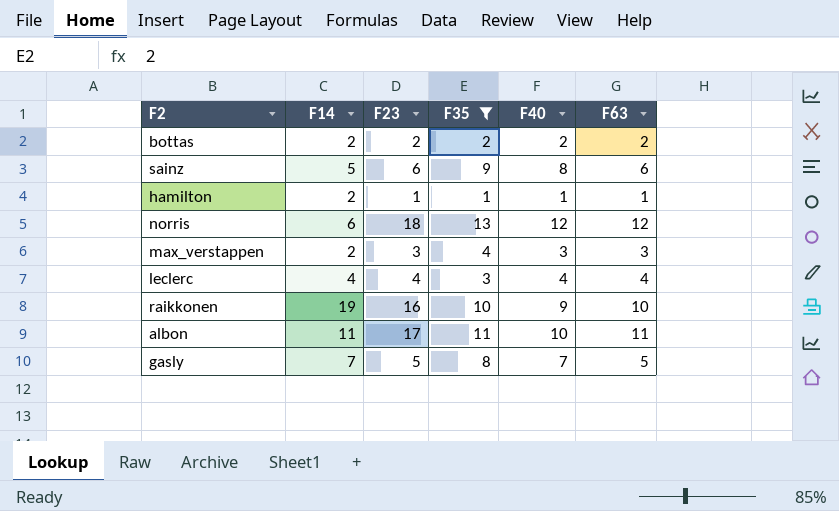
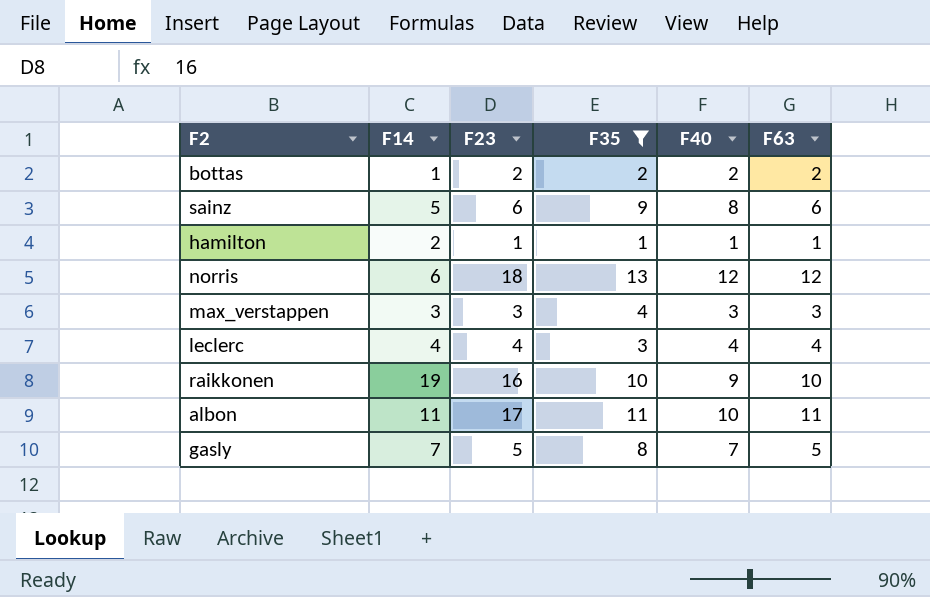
bottas | F14: 2 -> 1
max_verstappen | F14: 2 -> 3

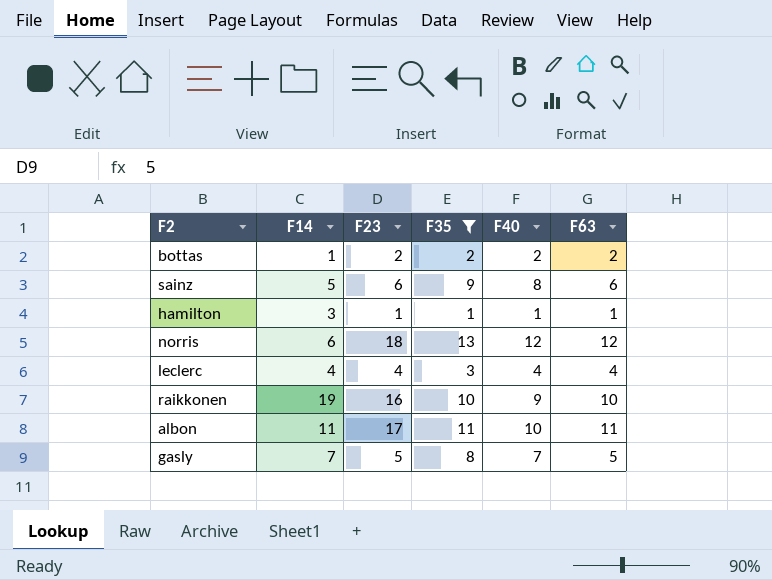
row max_verstappen: 3 | 3 | 4 | 3 | 3 -> none
hamilton | F14: 2 -> 3

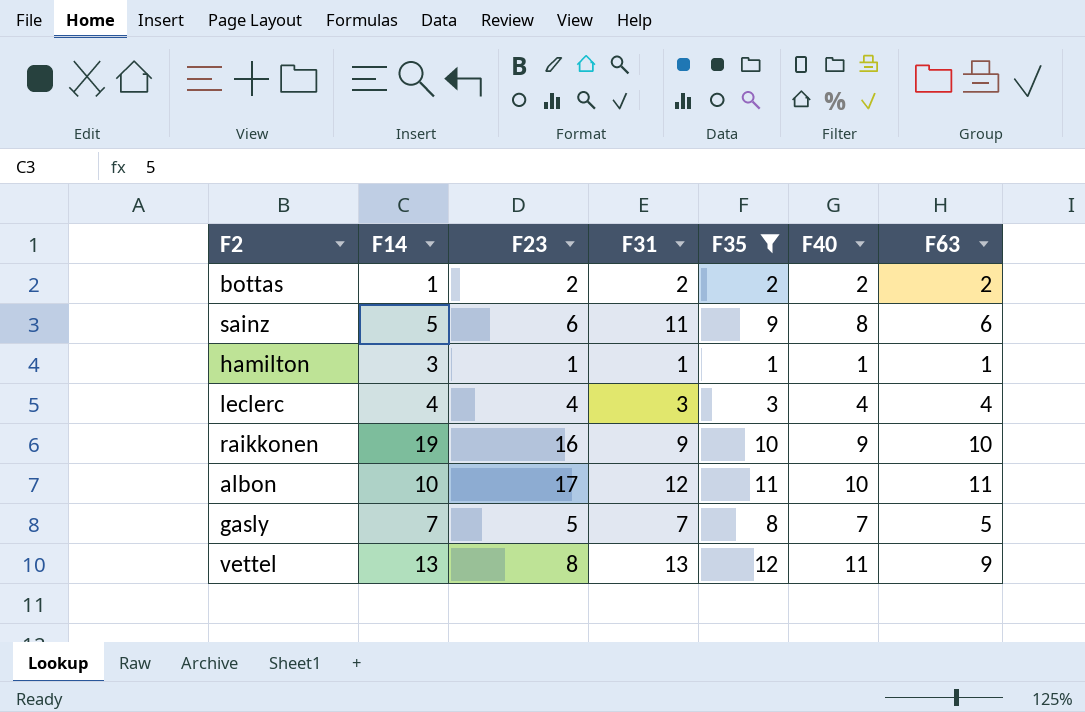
column F31 | position: none -> 4
row norris: 6 | 18 | 13 | 12 | 12 -> none
albon | F14: 11 -> 10
row vettel: none -> 13 | 8 | 13 | 12 | 11 | 9

